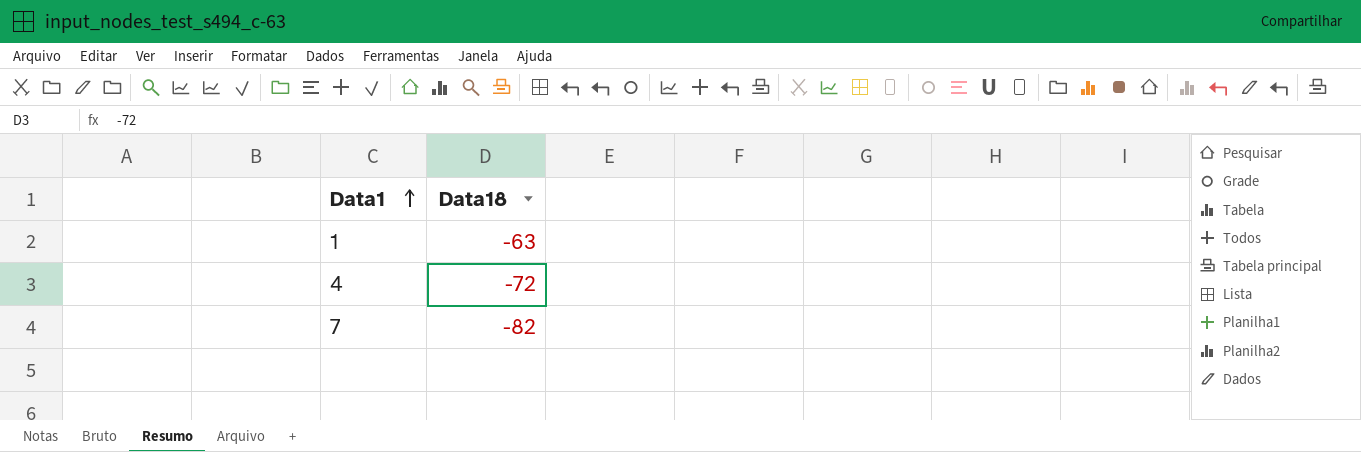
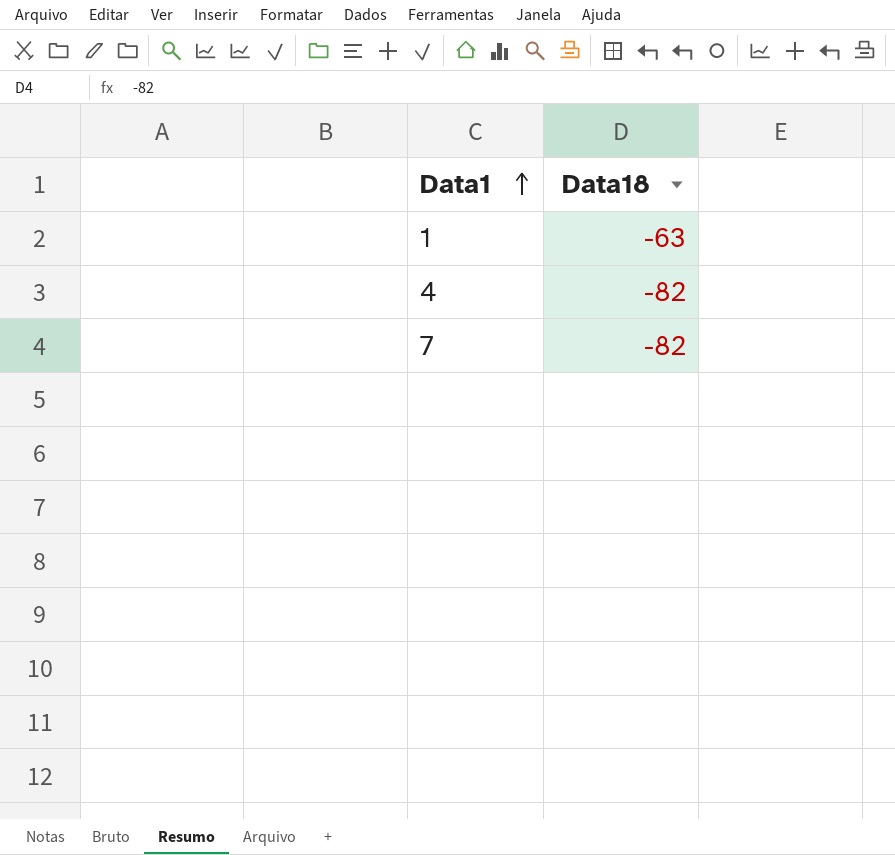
4 | Data18: -72 -> -82

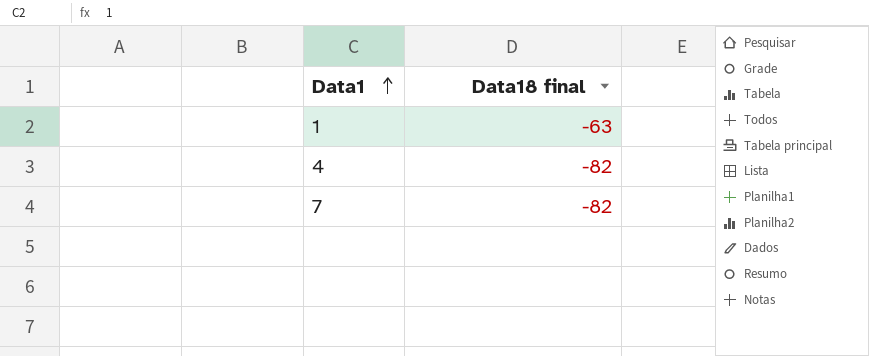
column name: Data18 -> Data18 final

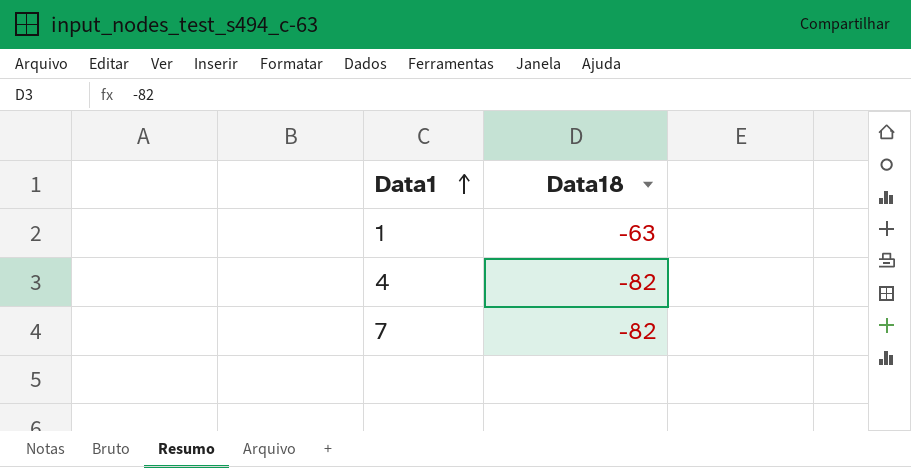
column name: Data18 final -> Data18

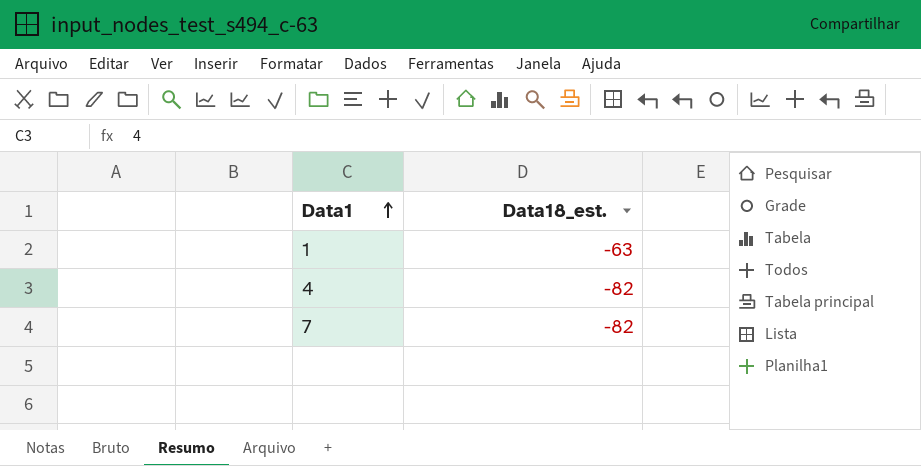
column name: Data18 -> Data18_est.

